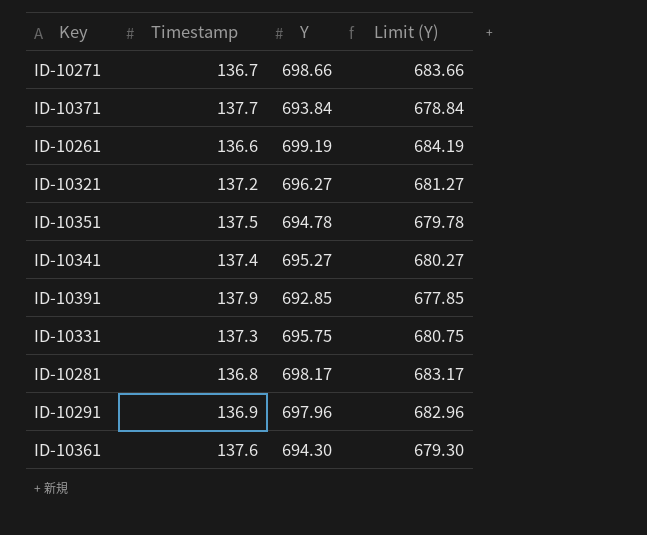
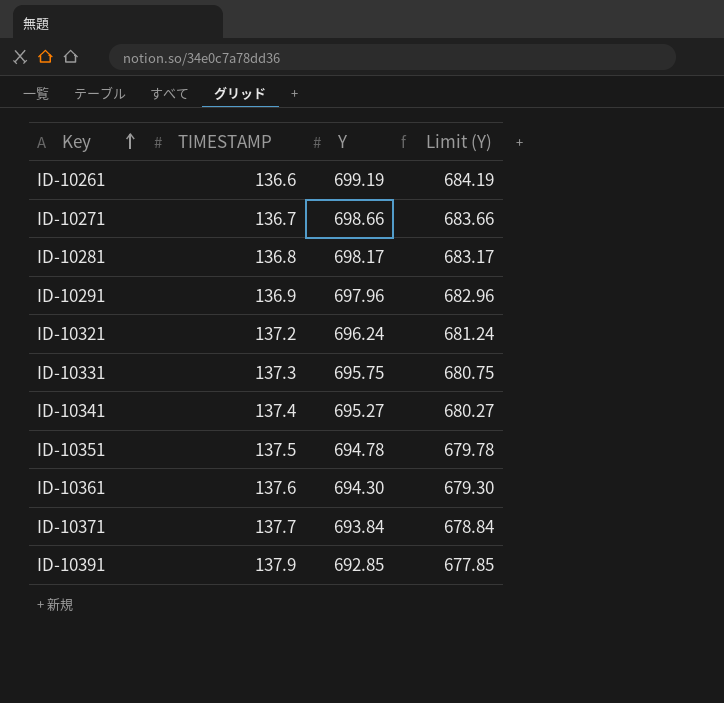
row order: none -> Key ascending
column name: Timestamp -> TIMESTAMP
ID-10321 | Y: 696.27 -> 696.24
ID-10321 | Limit (Y): 681.27 -> 681.24

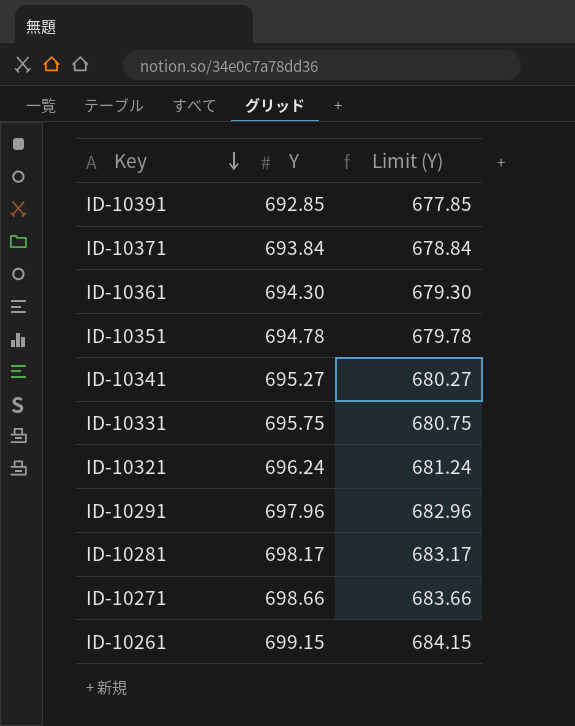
row order: Key ascending -> Key descending
column TIMESTAMP | position: 2 -> none
ID-10261 | Y: 699.19 -> 699.15
ID-10261 | Limit (Y): 684.19 -> 684.15

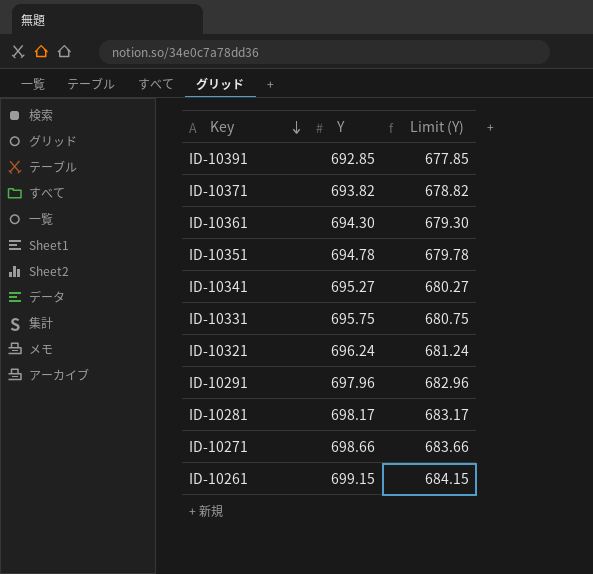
ID-10371 | Y: 693.84 -> 693.82
ID-10371 | Limit (Y): 678.84 -> 678.82

